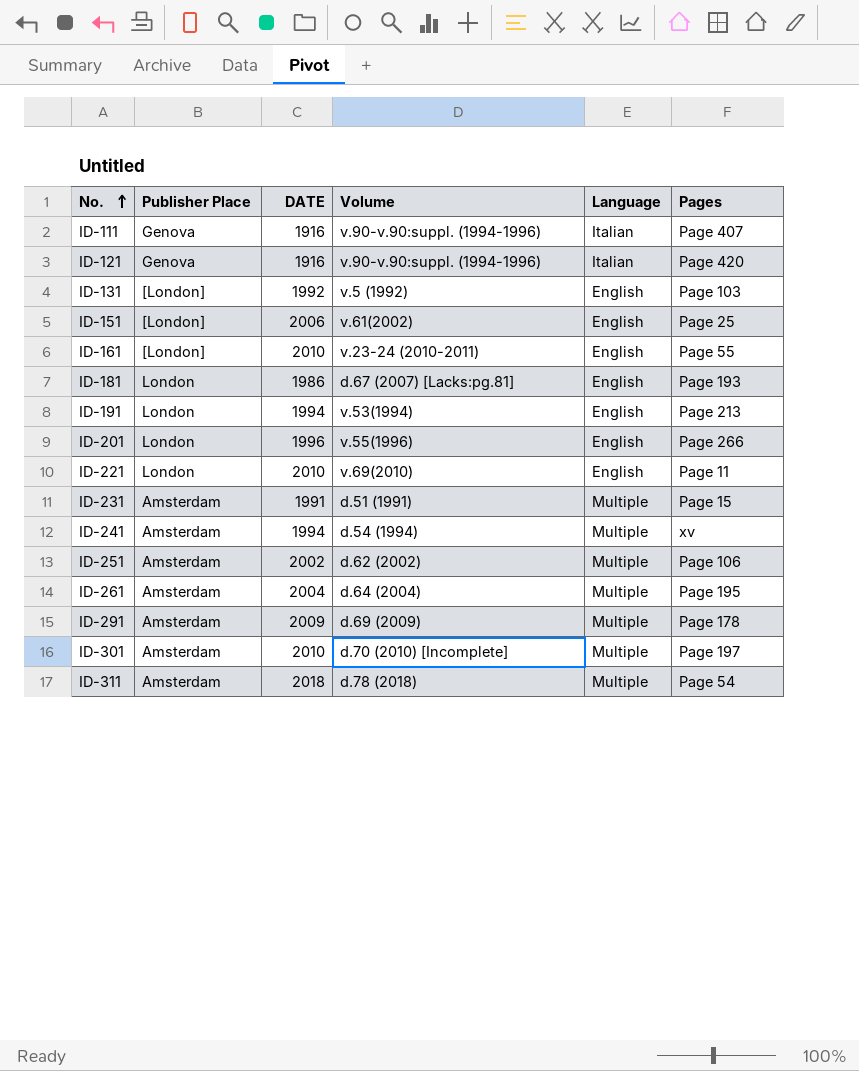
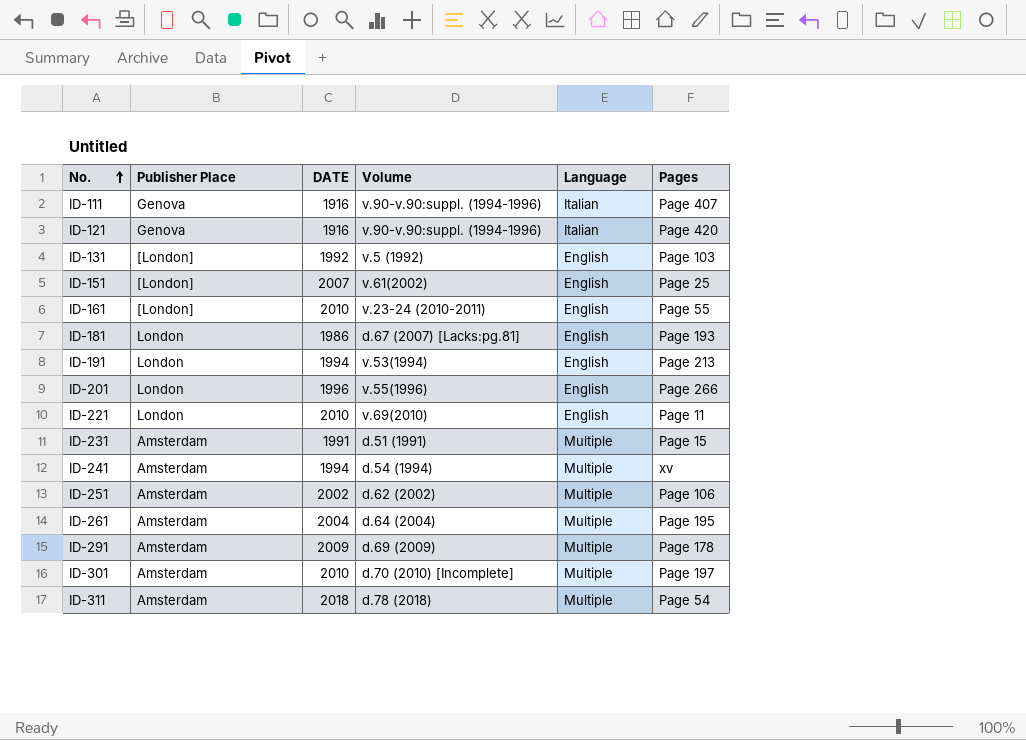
ID-151 | DATE: 2006 -> 2007

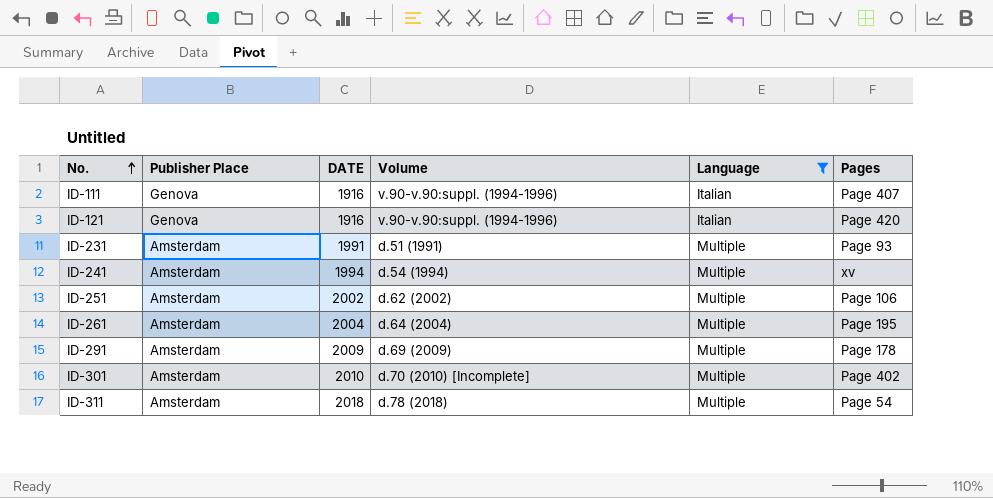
filter: none -> Language != English
ID-231 | Pages: Page 15 -> Page 93
ID-301 | Pages: Page 197 -> Page 402

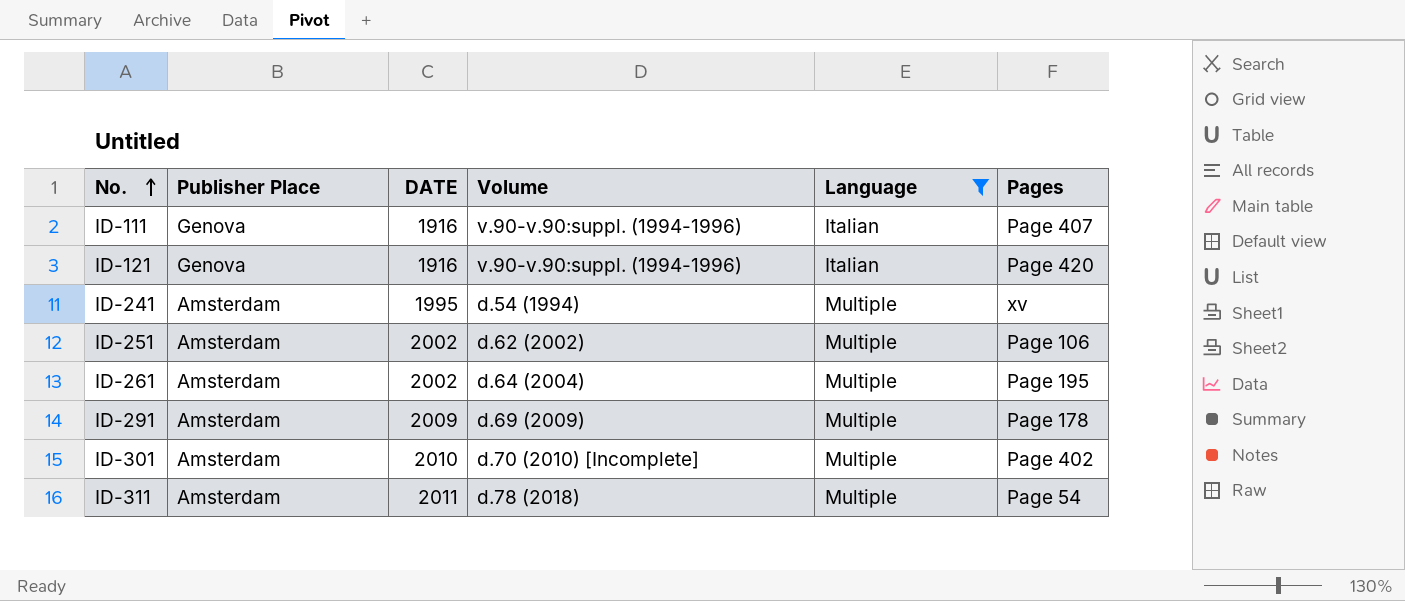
row ID-231: Amsterdam | 1991 | d.51 (1991) | Multiple | Page 93 -> none
ID-241 | DATE: 1994 -> 1995
ID-261 | DATE: 2004 -> 2002
ID-311 | DATE: 2018 -> 2011

